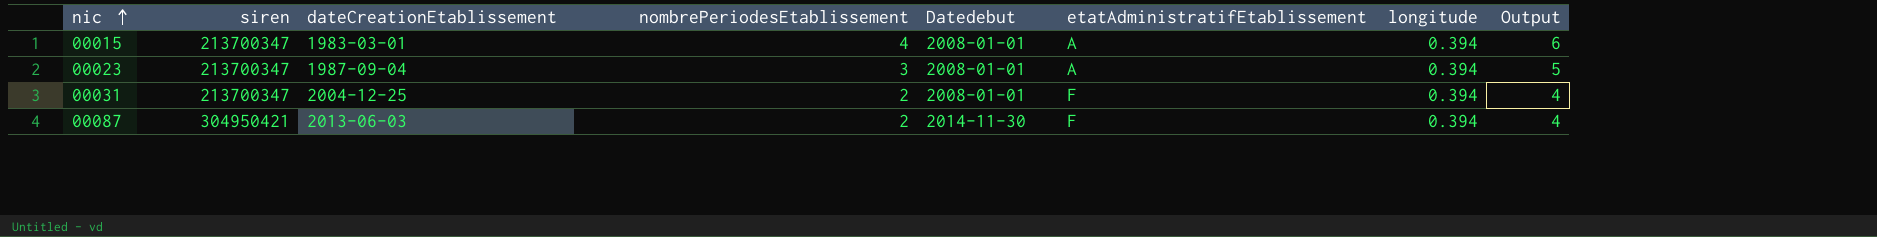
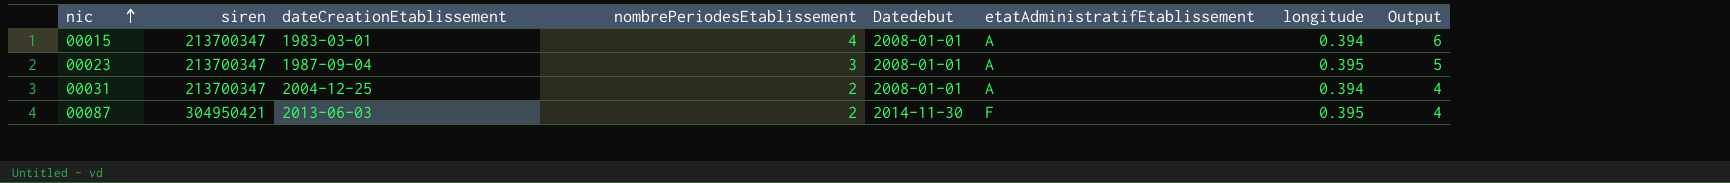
00023 | longitude: 0.394 -> 0.395
00031 | etatAdministratifEtablissement: F -> A
00087 | longitude: 0.394 -> 0.395

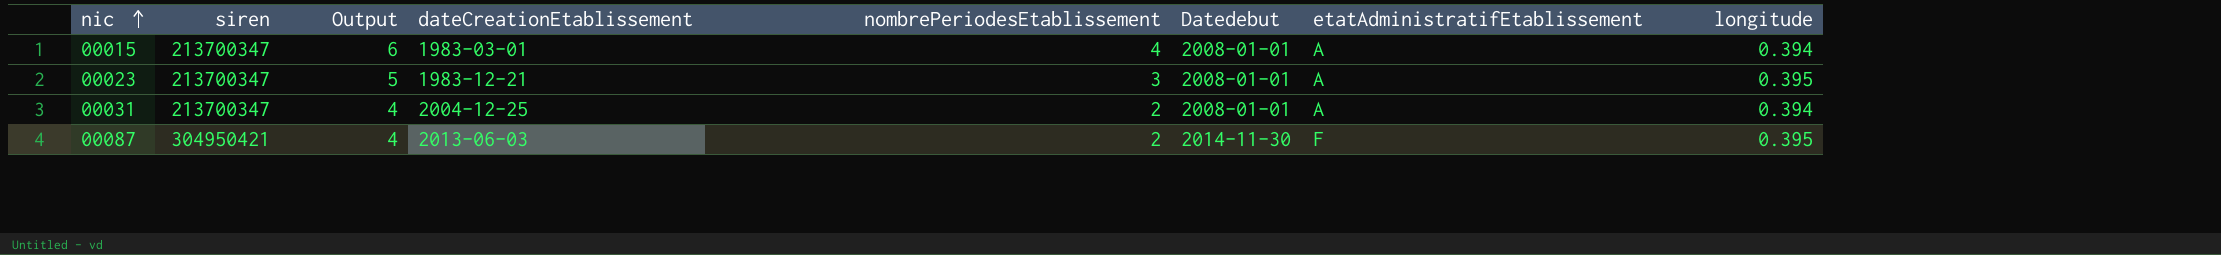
column Output | position: 8 -> 3
00023 | dateCreationEtablissement: 1987-09-04 -> 1983-12-21

